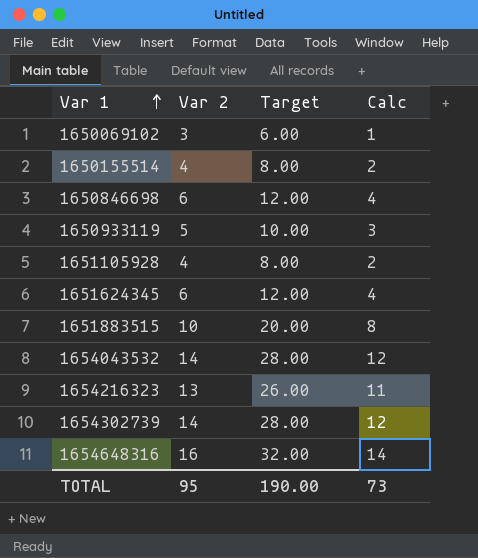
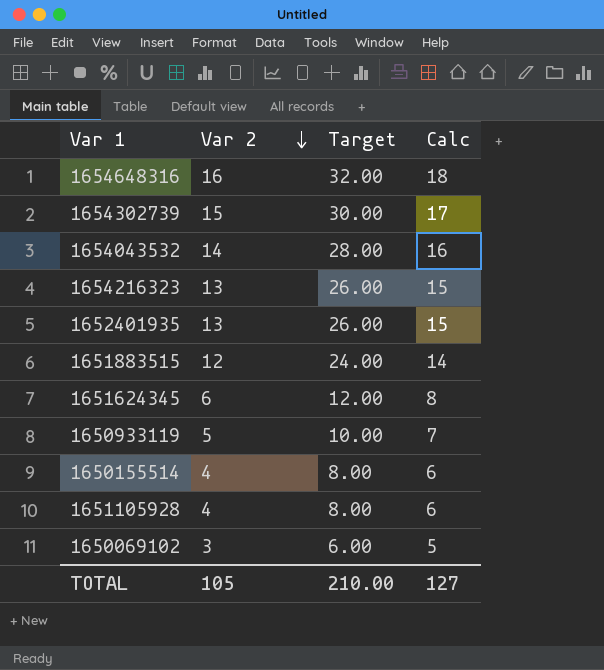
row order: Var 1 ascending -> Var 2 descending
column Calc | formula: [Var 2] - 2 -> [Var 2] + 2
row 1650846698: 6 | 12.00 | 4 -> none
1654302739 | Var 2: 14 -> 15
1654302739 | Target: 28.00 -> 30.00
row 1652401935: none -> 13 | 26.00 | 15
1651883515 | Var 2: 10 -> 12
1651883515 | Target: 20.00 -> 24.00
TOTAL | Var 2: 95 -> 105
TOTAL | Target: 190.00 -> 210.00
TOTAL | Calc: 73 -> 127

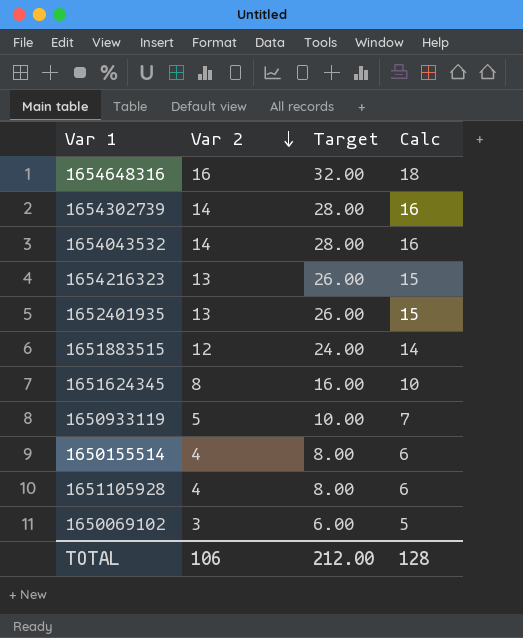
1654302739 | Var 2: 15 -> 14
1654302739 | Target: 30.00 -> 28.00
1654302739 | Calc: 17 -> 16
1651624345 | Var 2: 6 -> 8
1651624345 | Target: 12.00 -> 16.00
1651624345 | Calc: 8 -> 10
TOTAL | Var 2: 105 -> 106
TOTAL | Target: 210.00 -> 212.00
TOTAL | Calc: 127 -> 128

